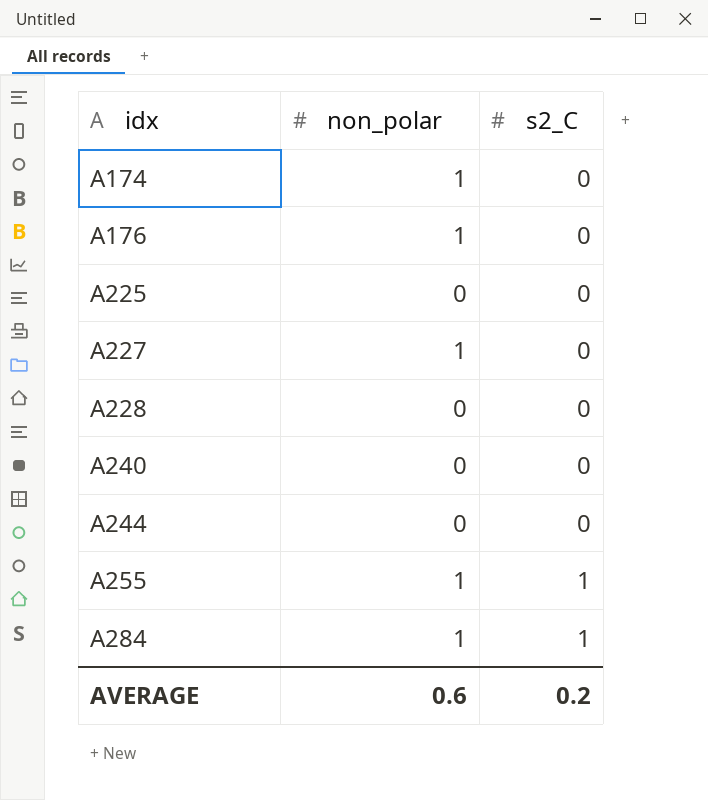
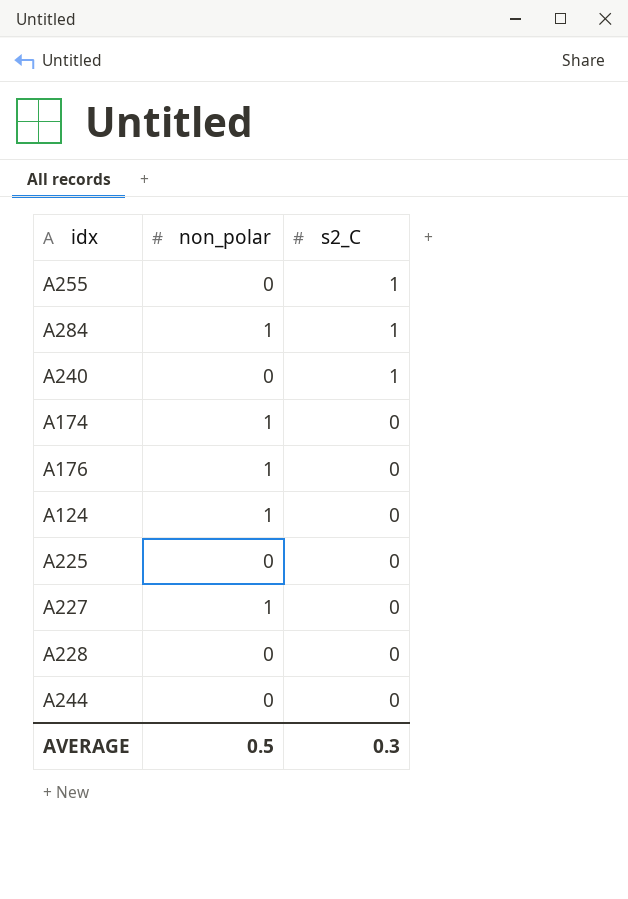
row order: idx ascending -> s2_C descending
A255 | non_polar: 1 -> 0
A240 | s2_C: 0 -> 1
row A124: none -> 1 | 0
AVERAGE | non_polar: 0.6 -> 0.5
AVERAGE | s2_C: 0.2 -> 0.3

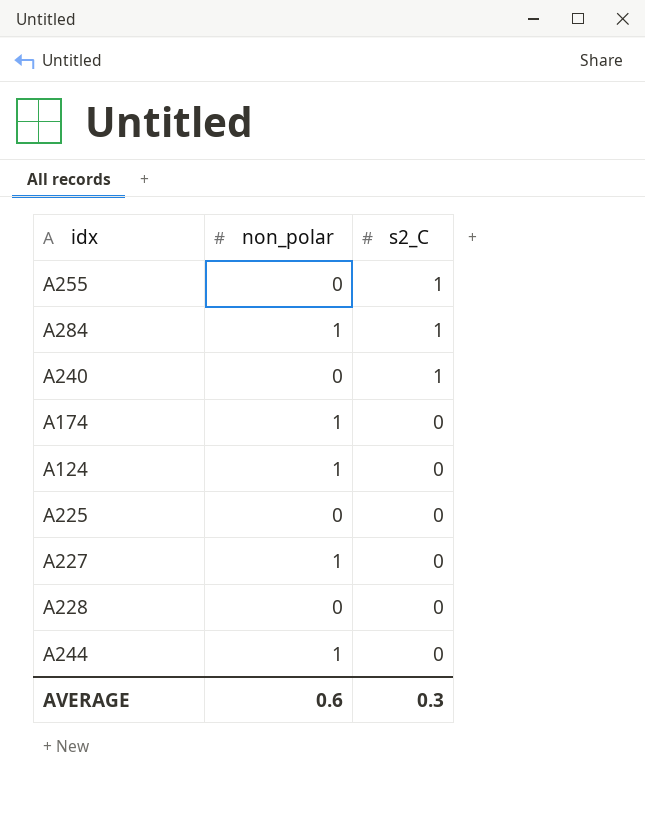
row A176: 1 | 0 -> none
A244 | non_polar: 0 -> 1
AVERAGE | non_polar: 0.5 -> 0.6

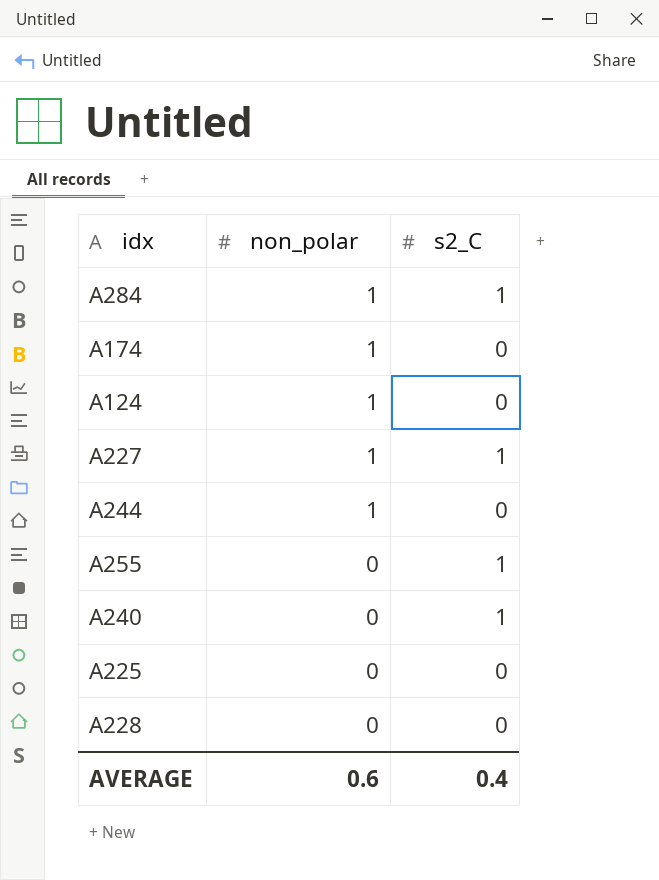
row order: s2_C descending -> non_polar descending
A227 | s2_C: 0 -> 1
AVERAGE | s2_C: 0.3 -> 0.4

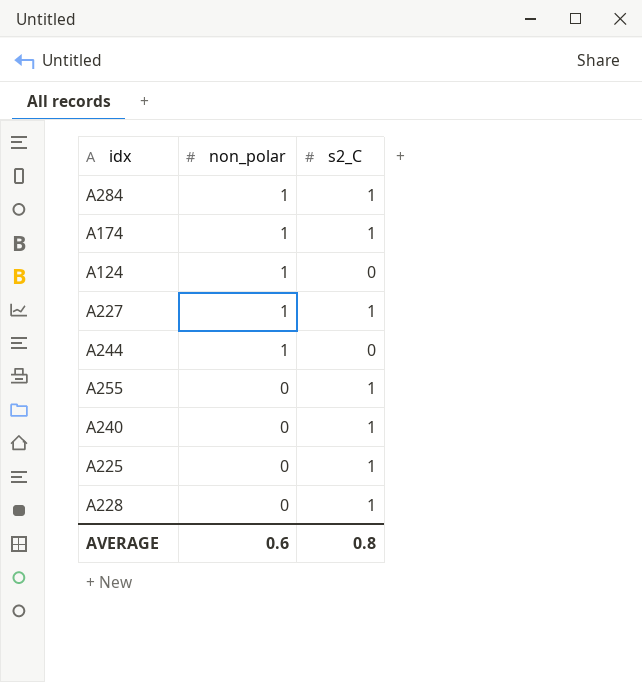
A174 | s2_C: 0 -> 1
A225 | s2_C: 0 -> 1
A228 | s2_C: 0 -> 1
AVERAGE | s2_C: 0.4 -> 0.8

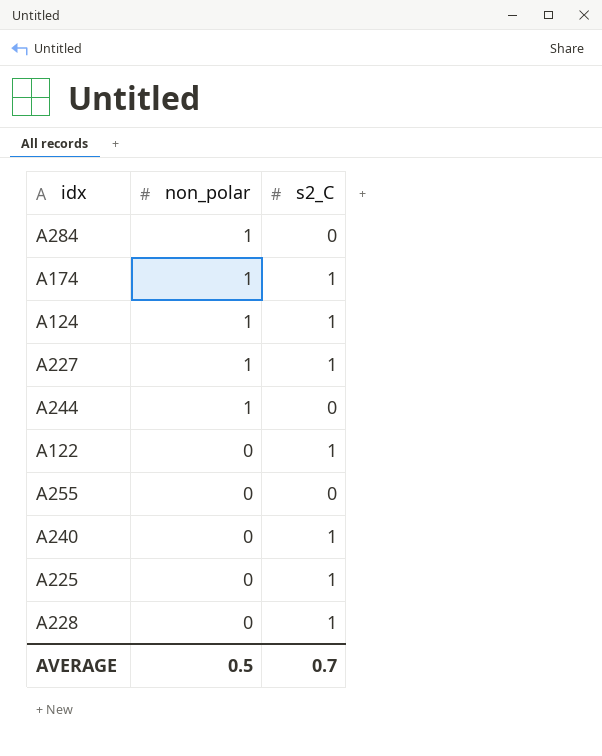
A284 | s2_C: 1 -> 0
A124 | s2_C: 0 -> 1
row A122: none -> 0 | 1
A255 | s2_C: 1 -> 0
AVERAGE | non_polar: 0.6 -> 0.5
AVERAGE | s2_C: 0.8 -> 0.7

